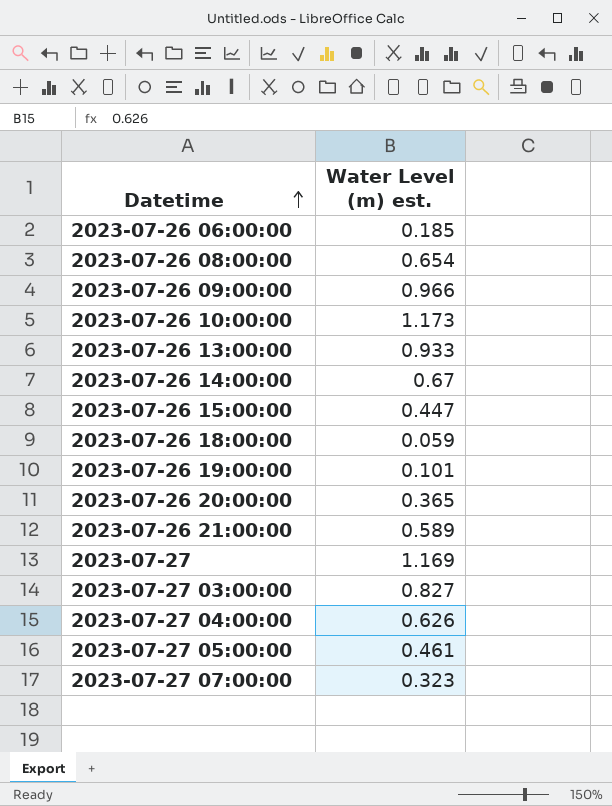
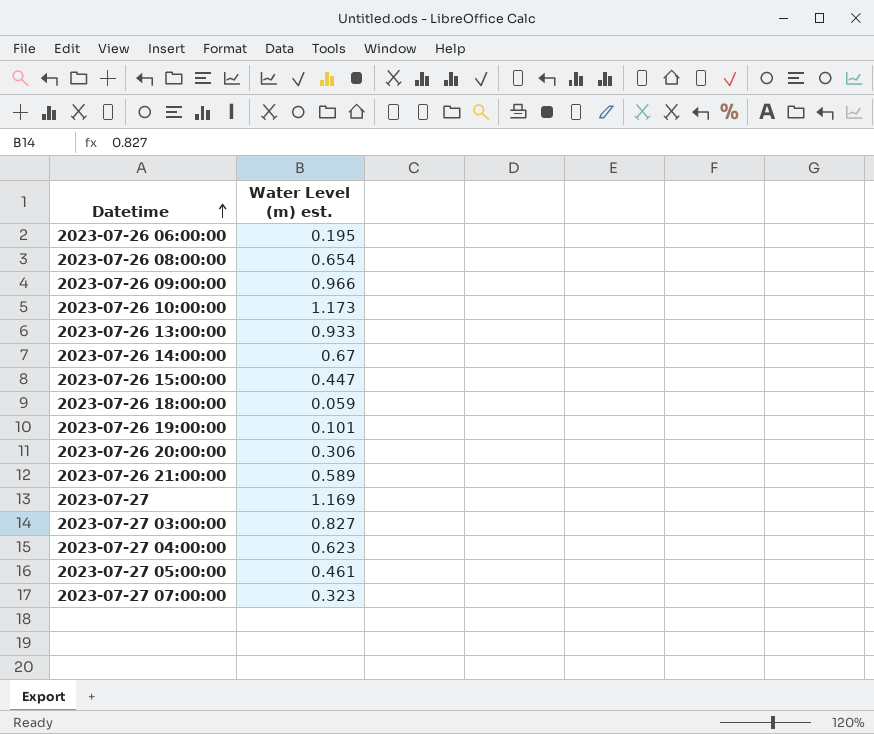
2023-07-26 06:00:00 | Water Level (m) est.: 0.185 -> 0.195
2023-07-26 20:00:00 | Water Level (m) est.: 0.365 -> 0.306
2023-07-27 04:00:00 | Water Level (m) est.: 0.626 -> 0.623

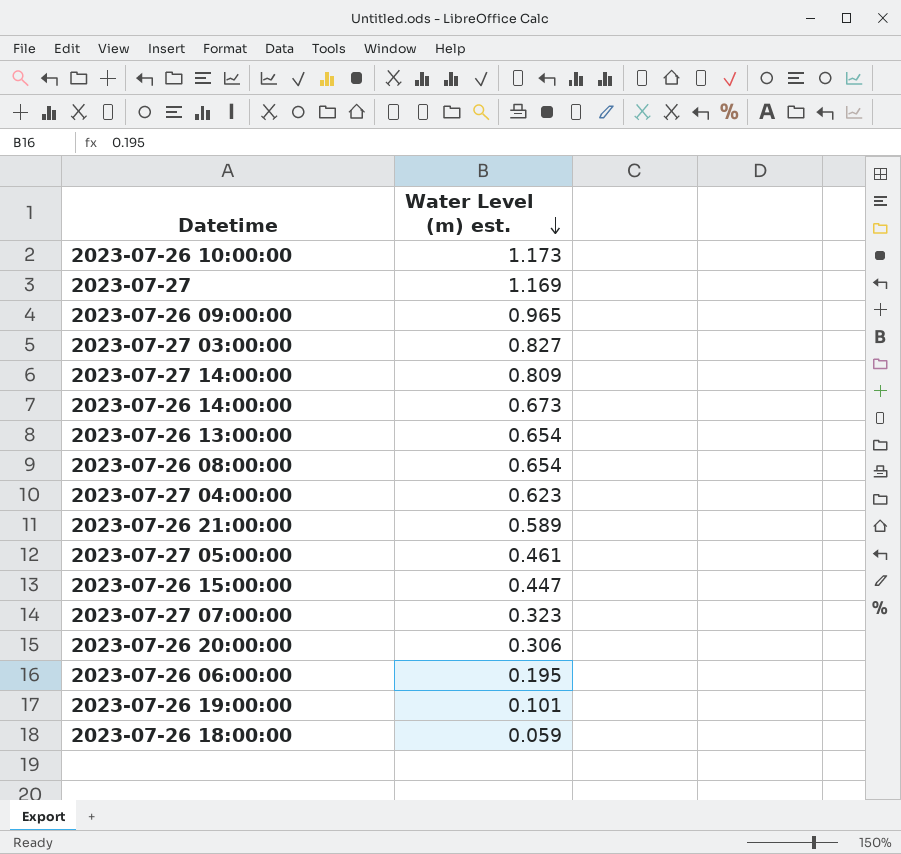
row order: Datetime ascending -> Water Level (m) est. descending
2023-07-26 09:00:00 | Water Level (m) est.: 0.966 -> 0.965
row 2023-07-27 14:00:00: none -> 0.809
2023-07-26 14:00:00 | Water Level (m) est.: 0.67 -> 0.673
2023-07-26 13:00:00 | Water Level (m) est.: 0.933 -> 0.654

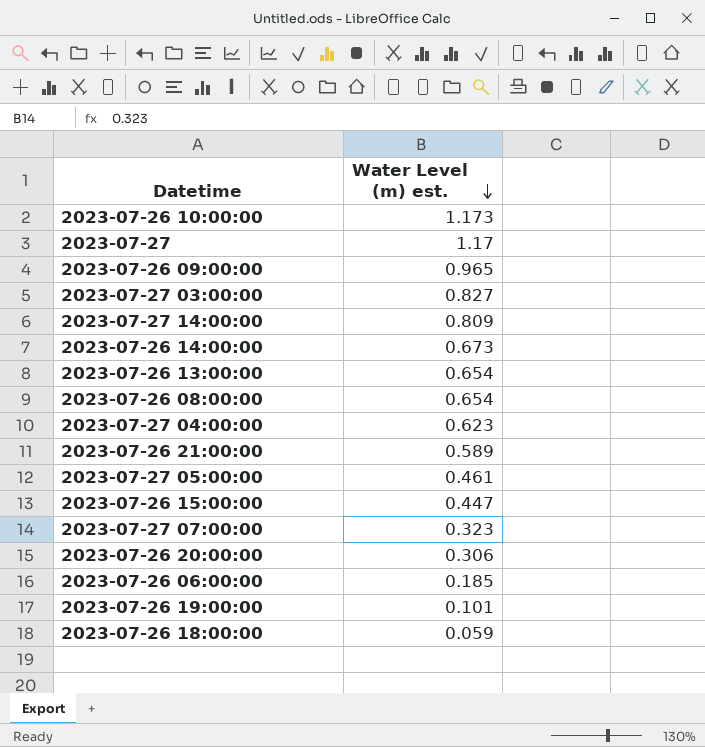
2023-07-27 | Water Level (m) est.: 1.169 -> 1.17
2023-07-26 06:00:00 | Water Level (m) est.: 0.195 -> 0.185

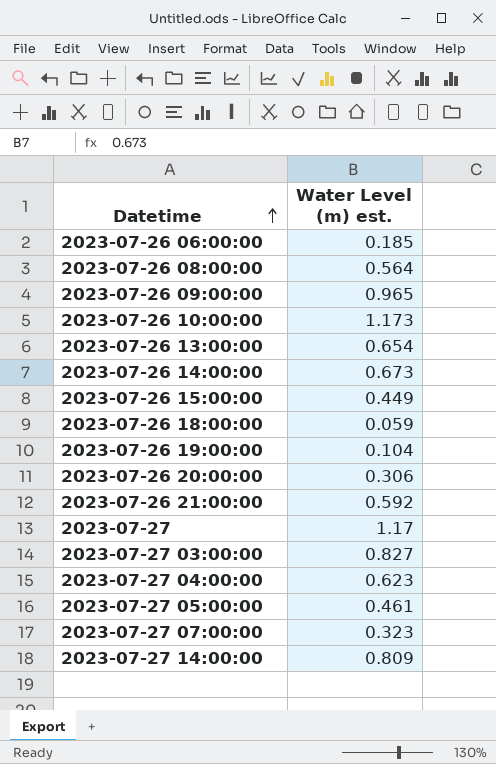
row order: Water Level (m) est. descending -> Datetime ascending
2023-07-26 08:00:00 | Water Level (m) est.: 0.654 -> 0.564
2023-07-26 15:00:00 | Water Level (m) est.: 0.447 -> 0.449
2023-07-26 19:00:00 | Water Level (m) est.: 0.101 -> 0.104
2023-07-26 21:00:00 | Water Level (m) est.: 0.589 -> 0.592

